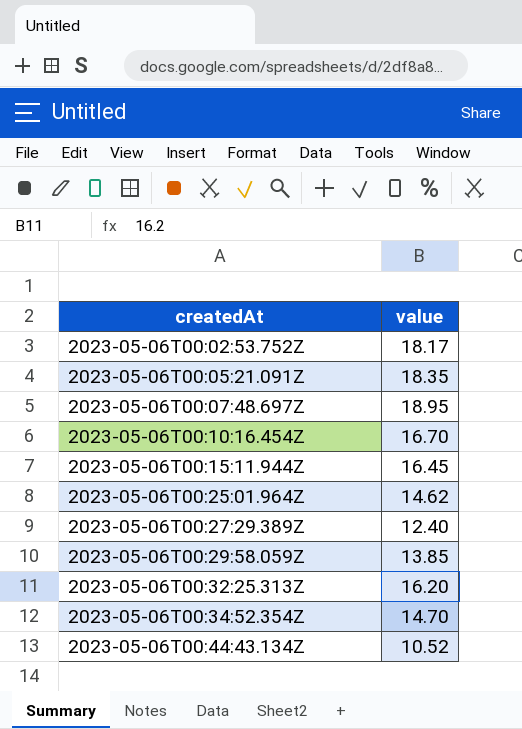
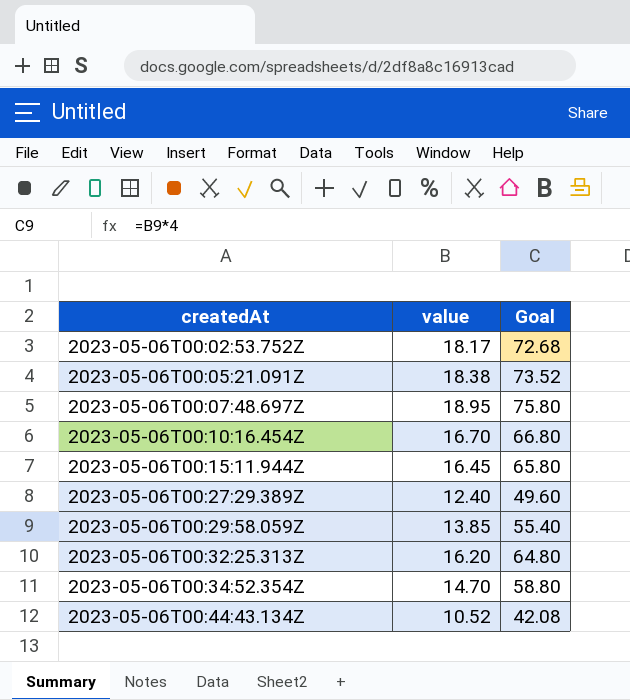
column Goal | formula: none -> [value] * 4
row 2023-05-06T00:25:01.964Z: 14.62 -> none
2023-05-06T00:05:21.091Z | value: 18.35 -> 18.38

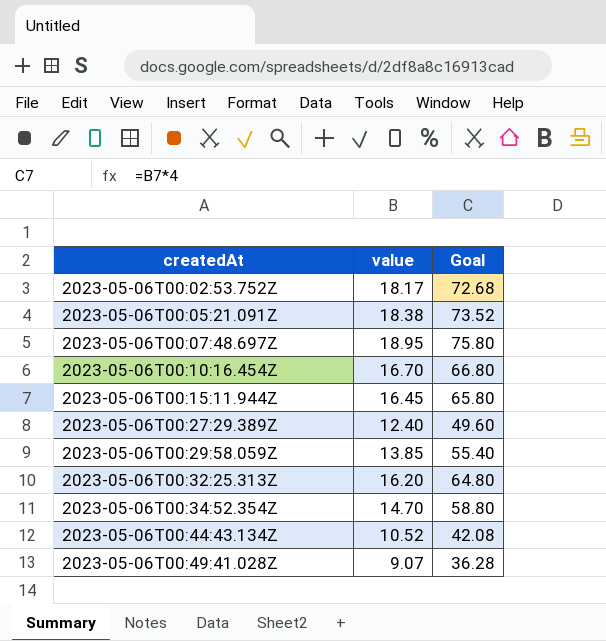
row 2023-05-06T00:49:41.028Z: none -> 9.07 | 36.28

